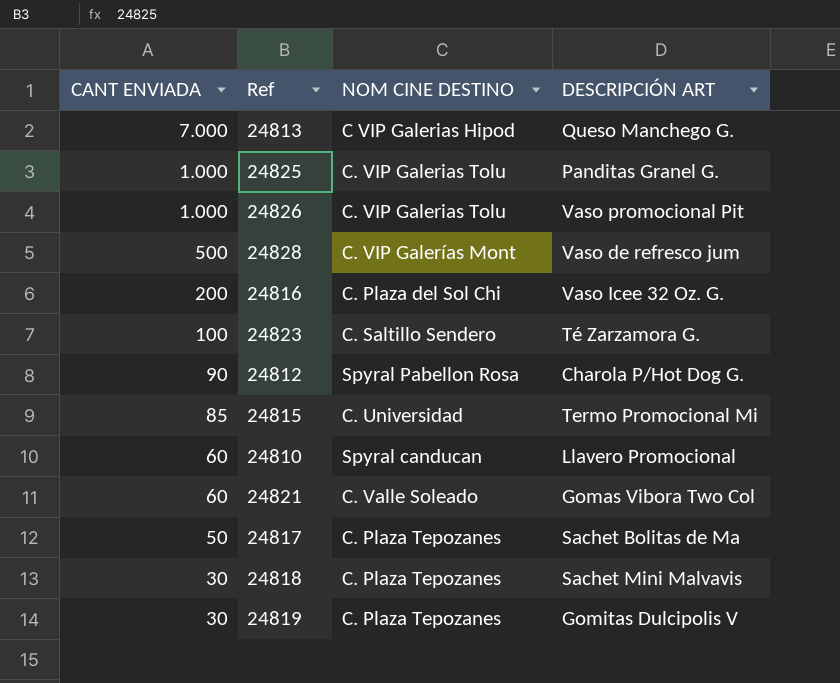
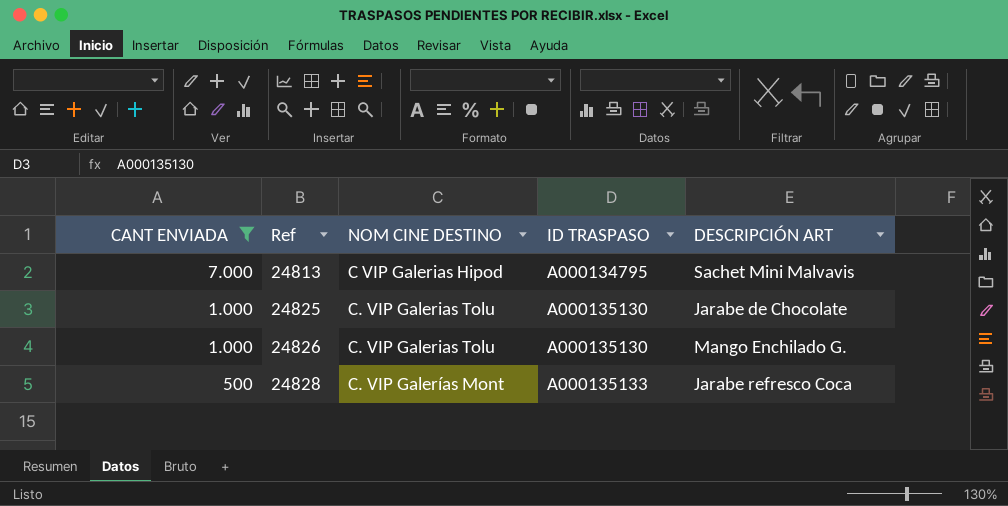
filter: none -> CANT ENVIADA >= 500
column ID TRASPASO | position: none -> 4
24813 | DESCRIPCIÓN ART: Queso Manchego G. -> Sachet Mini Malvavis
24825 | DESCRIPCIÓN ART: Panditas Granel G. -> Jarabe de Chocolate
24826 | DESCRIPCIÓN ART: Vaso promocional Pit -> Mango Enchilado G.
24828 | DESCRIPCIÓN ART: Vaso de refresco jum -> Jarabe refresco Coca

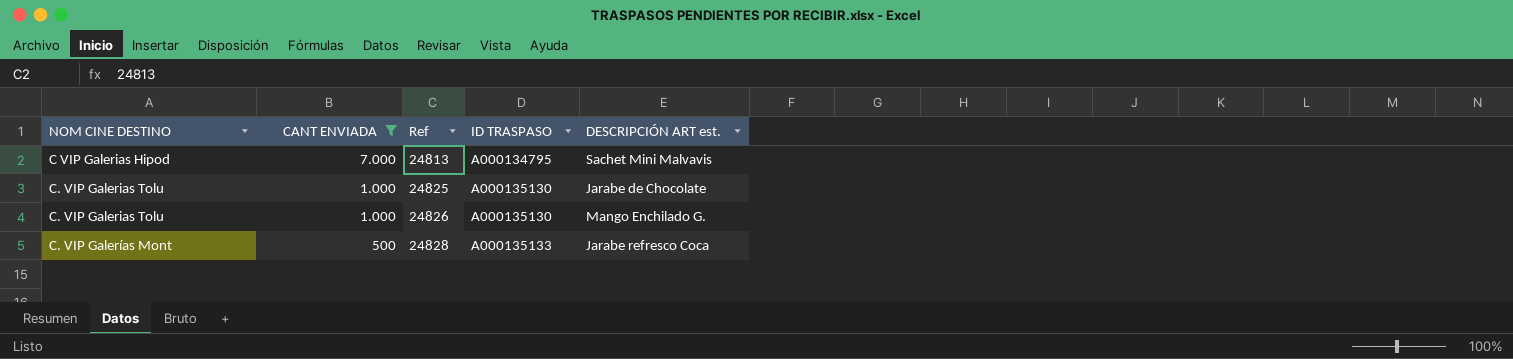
column NOM CINE DESTINO | position: 3 -> 1
column name: DESCRIPCIÓN ART -> DESCRIPCIÓN ART est.

